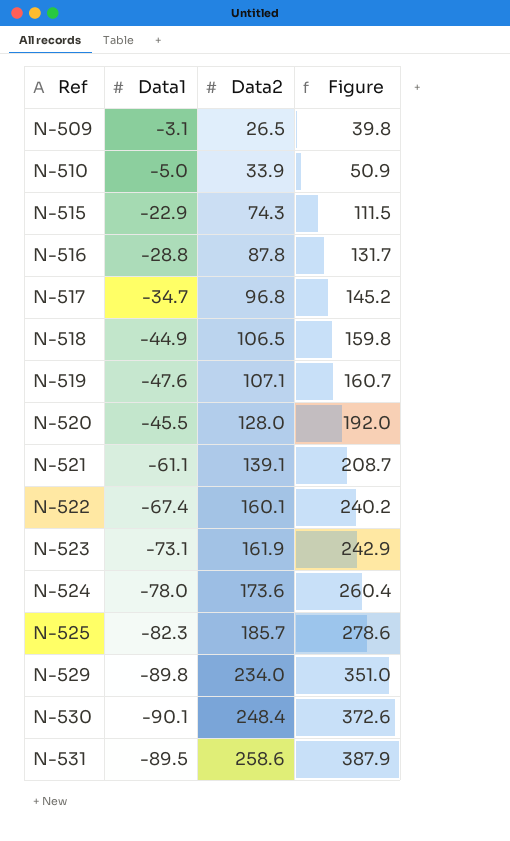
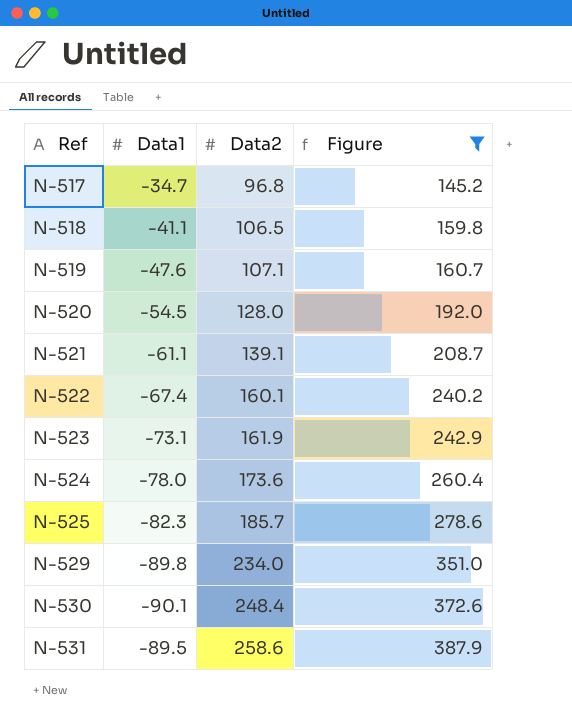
filter: none -> Figure >= 145.2
N-518 | Data1: -44.9 -> -41.1
N-520 | Data1: -45.5 -> -54.5

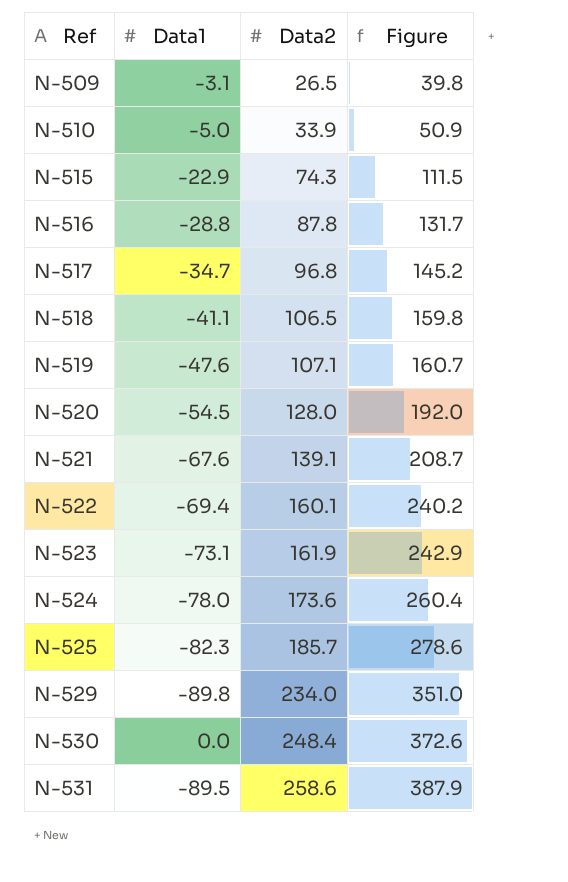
filter: Figure >= 145.2 -> none
N-521 | Data1: -61.1 -> -67.6
N-522 | Data1: -67.4 -> -69.4
N-530 | Data1: -90.1 -> 0.0

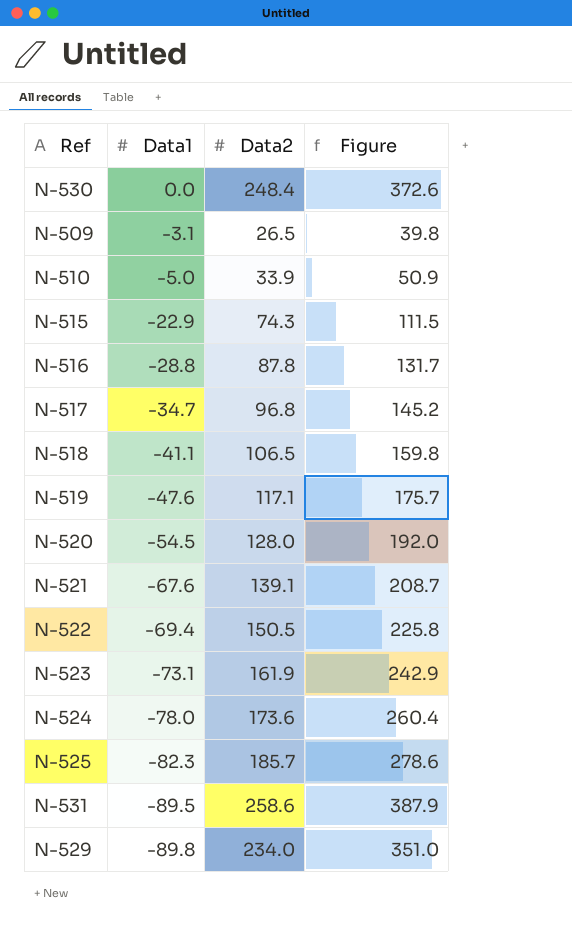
row order: Ref ascending -> Data1 descending
N-519 | Data2: 107.1 -> 117.1
N-519 | Figure: 160.7 -> 175.7
N-522 | Data2: 160.1 -> 150.5
N-522 | Figure: 240.2 -> 225.8

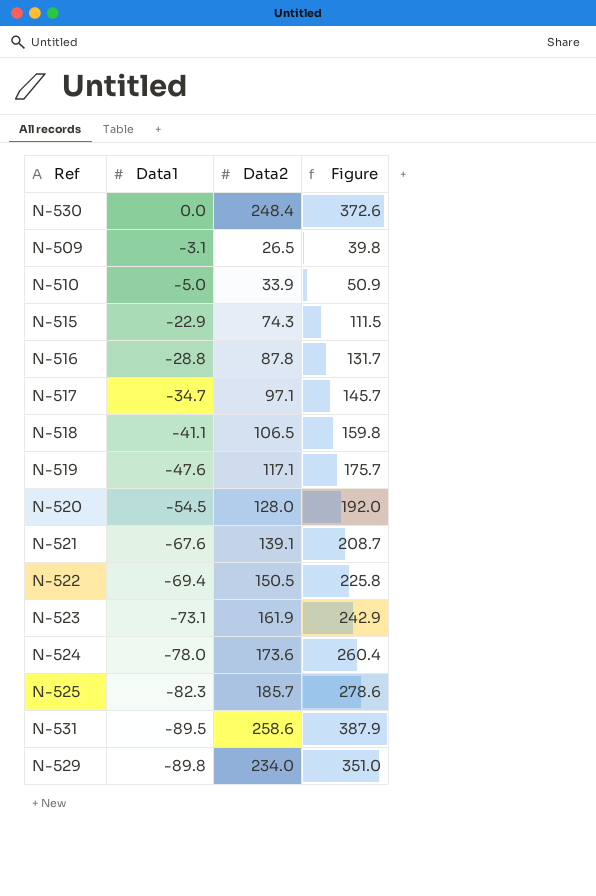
N-517 | Data2: 96.8 -> 97.1
N-517 | Figure: 145.2 -> 145.7

